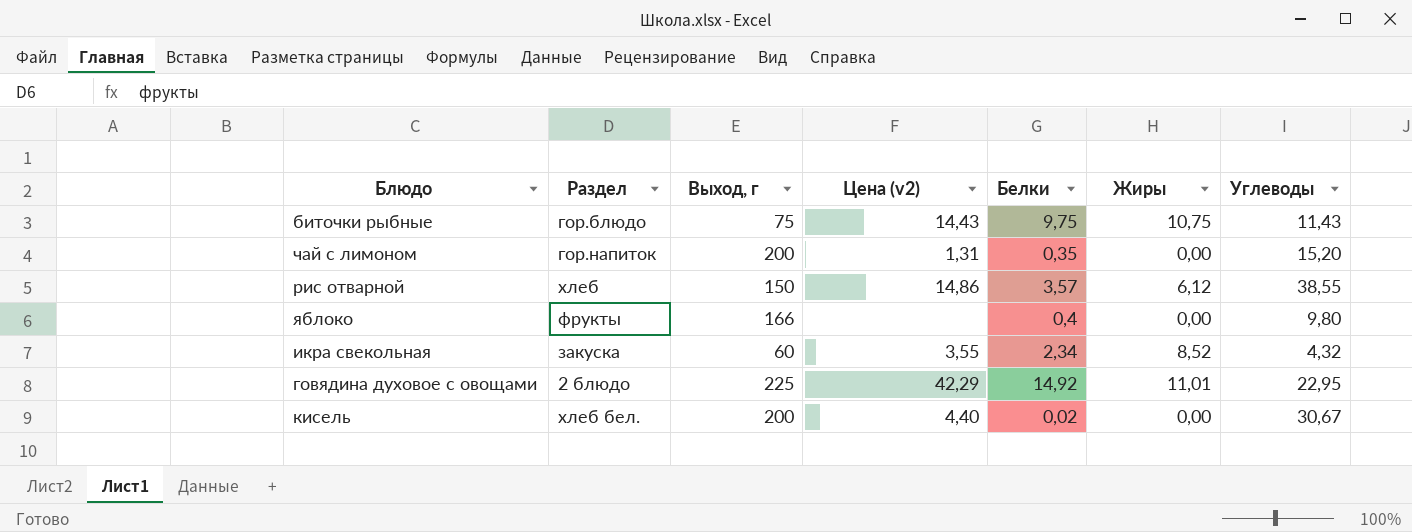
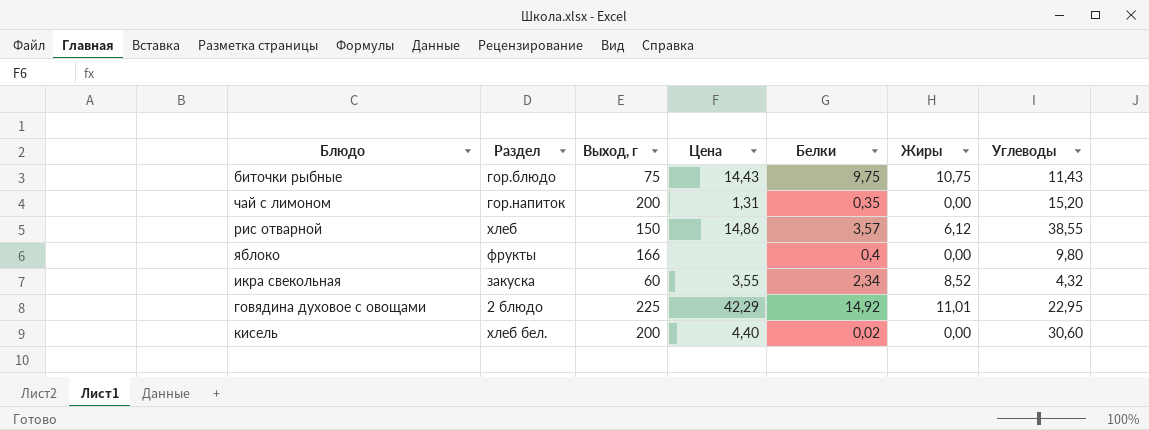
column name: Цена (v2) -> Цена
кисель | Углеводы: 30,67 -> 30,60

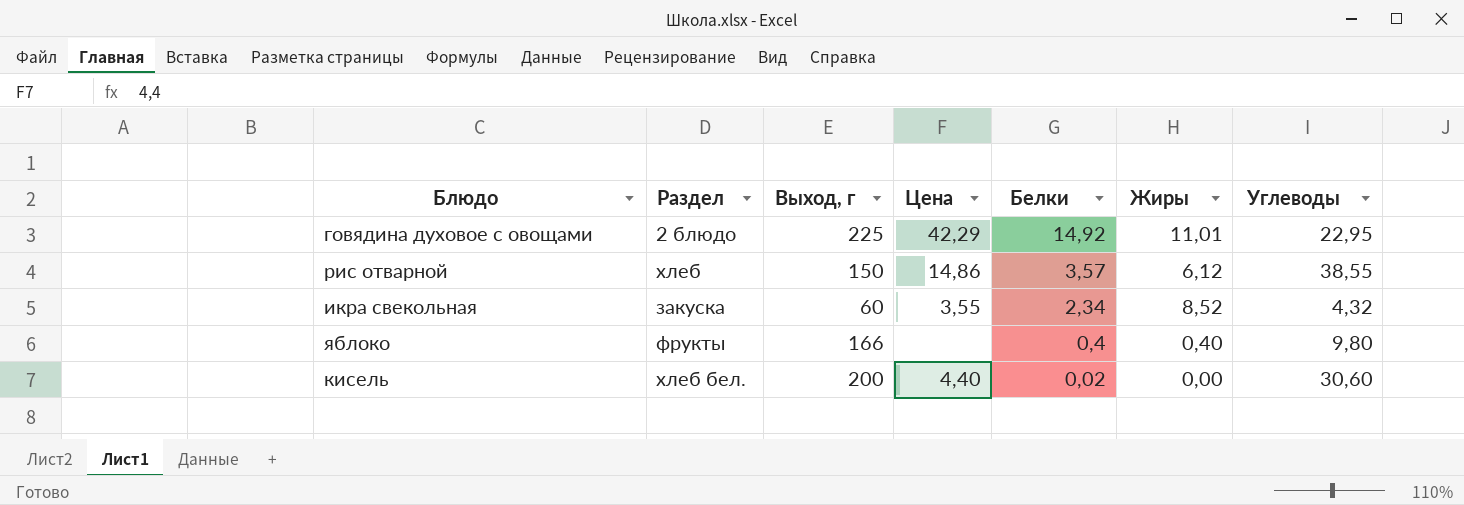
row order: none -> Белки descending
row биточки рыбные: гор.блюдо | 75 | 14,43 | 9,75 | 10,75 | 11,43 -> none
row чай с лимоном: гор.напиток | 200 | 1,31 | 0,35 | 0,00 | 15,20 -> none
яблоко | Жиры: 0,00 -> 0,40

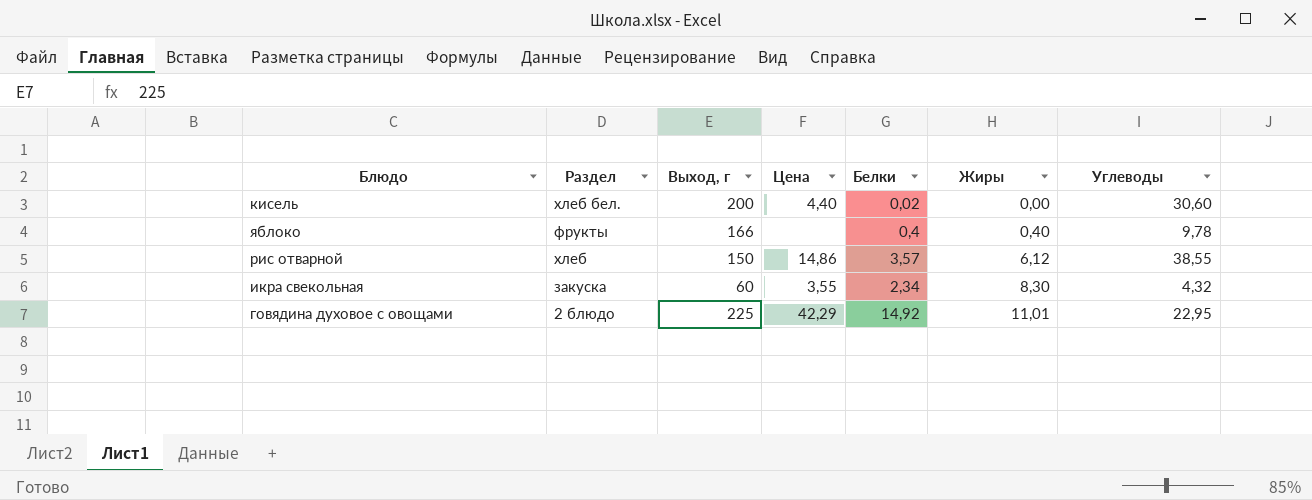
row order: Белки descending -> Жиры ascending
яблоко | Углеводы: 9,80 -> 9,78
икра свекольная | Жиры: 8,52 -> 8,30

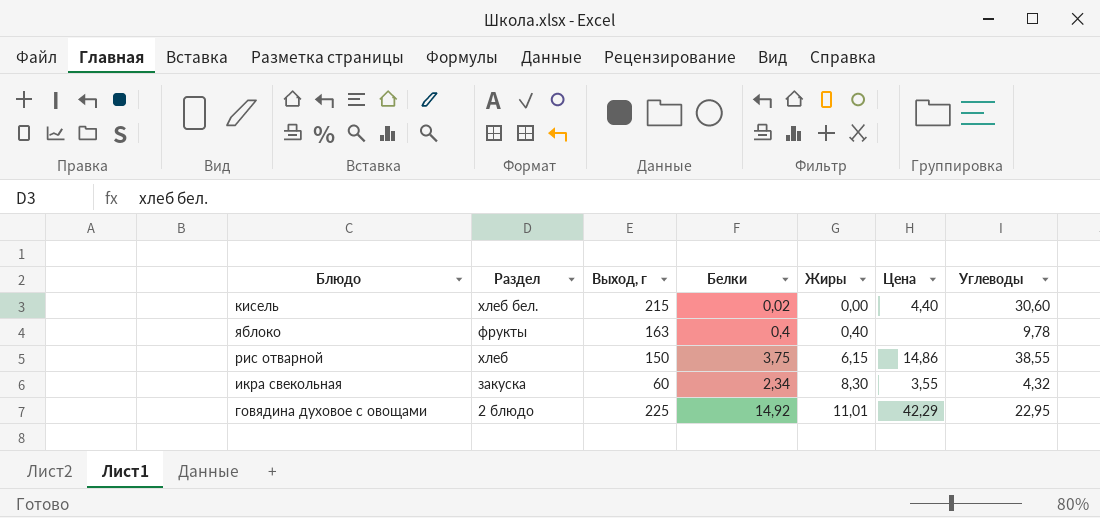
column Цена | position: 4 -> 6
кисель | Выход, г: 200 -> 215
яблоко | Выход, г: 166 -> 163
рис отварной | Белки: 3,57 -> 3,75
рис отварной | Жиры: 6,12 -> 6,15

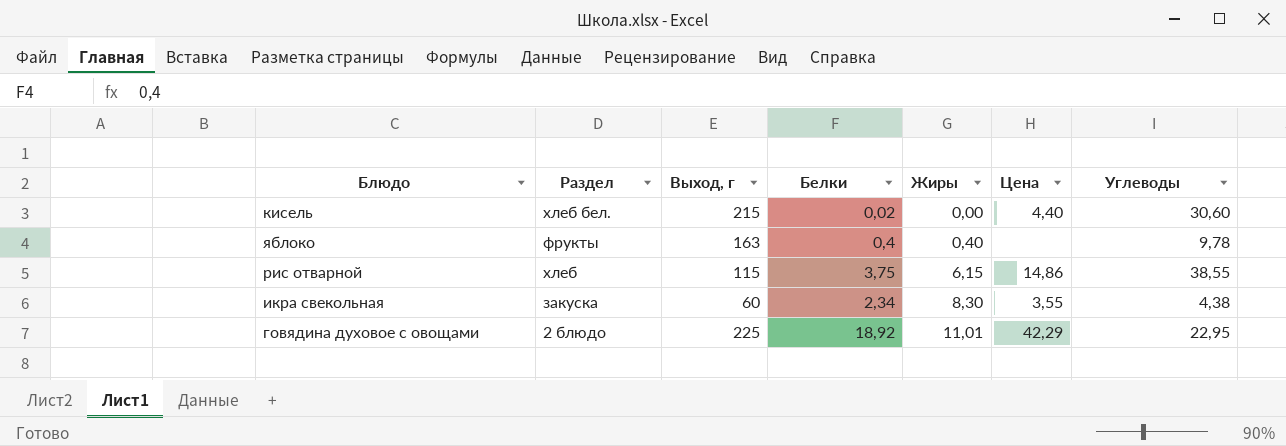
рис отварной | Выход, г: 150 -> 115
икра свекольная | Углеводы: 4,32 -> 4,38
говядина духовое с овощами | Белки: 14,92 -> 18,92

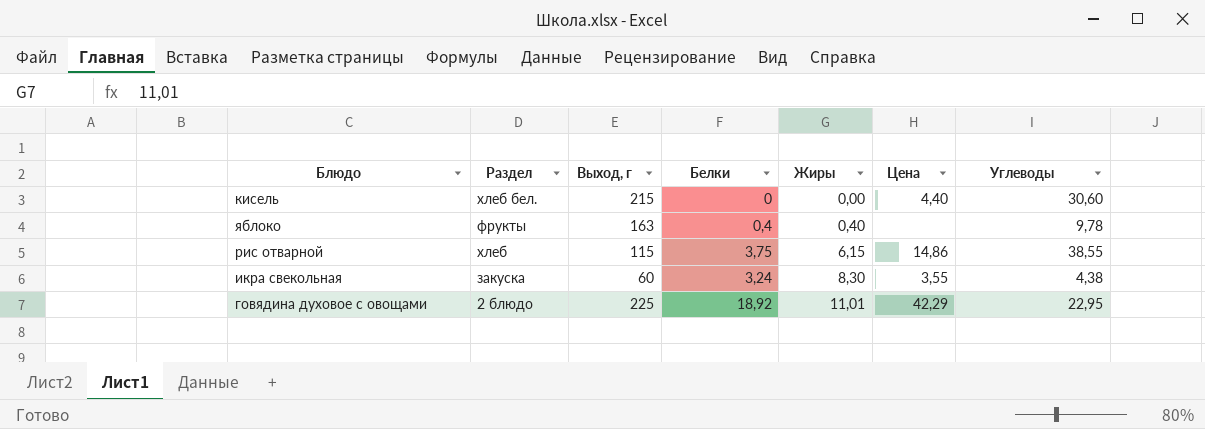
кисель | Белки: 0,02 -> 0
икра свекольная | Белки: 2,34 -> 3,24

